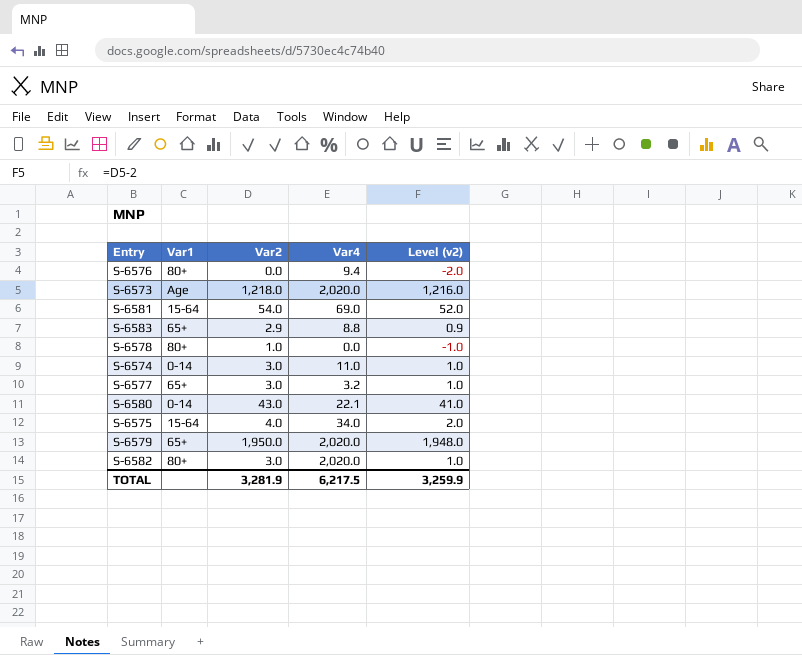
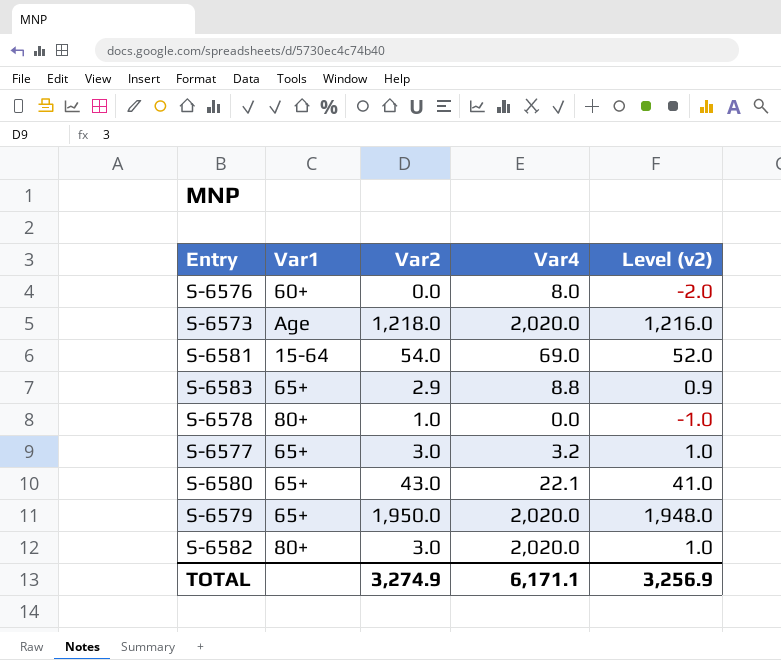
row S-6574: 0-14 | 3.0 | 11.0 | 1.0 -> none
row S-6575: 15-64 | 4.0 | 34.0 | 2.0 -> none
S-6576 | Var1: 80+ -> 60+
S-6576 | Var4: 9.4 -> 8.0
S-6580 | Var1: 0-14 -> 65+
TOTAL | Var2: 3,281.9 -> 3,274.9
TOTAL | Var4: 6,217.5 -> 6,171.1
TOTAL | Level (v2): 3,259.9 -> 3,256.9

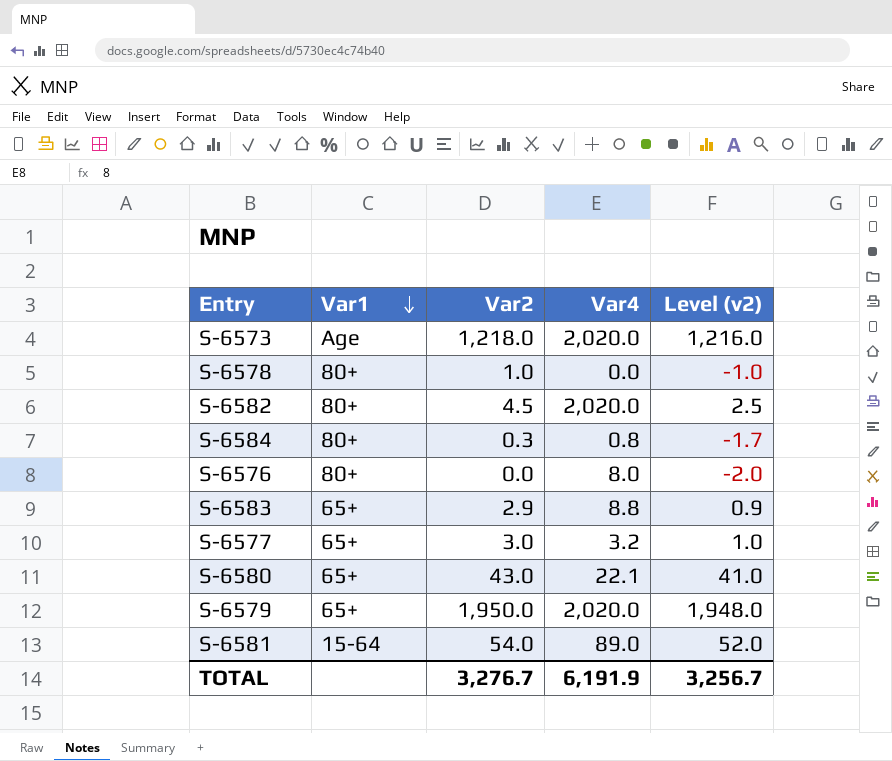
row order: none -> Var1 descending
S-6582 | Var2: 3.0 -> 4.5
S-6582 | Level (v2): 1.0 -> 2.5
row S-6584: none -> 80+ | 0.3 | 0.8 | -1.7
S-6576 | Var1: 60+ -> 80+
S-6581 | Var4: 69.0 -> 89.0
TOTAL | Var2: 3,274.9 -> 3,276.7
TOTAL | Var4: 6,171.1 -> 6,191.9
TOTAL | Level (v2): 3,256.9 -> 3,256.7

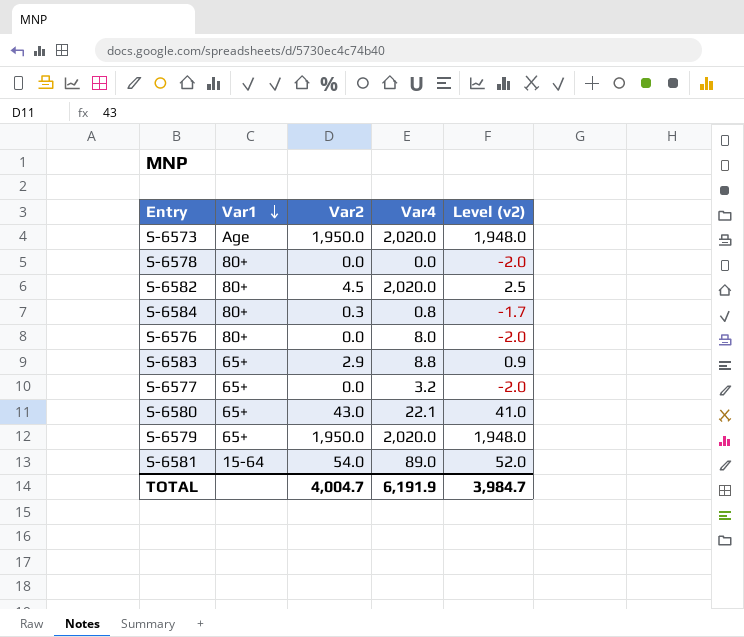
S-6573 | Var2: 1,218.0 -> 1,950.0
S-6573 | Level (v2): 1,216.0 -> 1,948.0
S-6578 | Var2: 1.0 -> 0.0
S-6578 | Level (v2): -1.0 -> -2.0
S-6577 | Var2: 3.0 -> 0.0
S-6577 | Level (v2): 1.0 -> -2.0
TOTAL | Var2: 3,276.7 -> 4,004.7
TOTAL | Level (v2): 3,256.7 -> 3,984.7

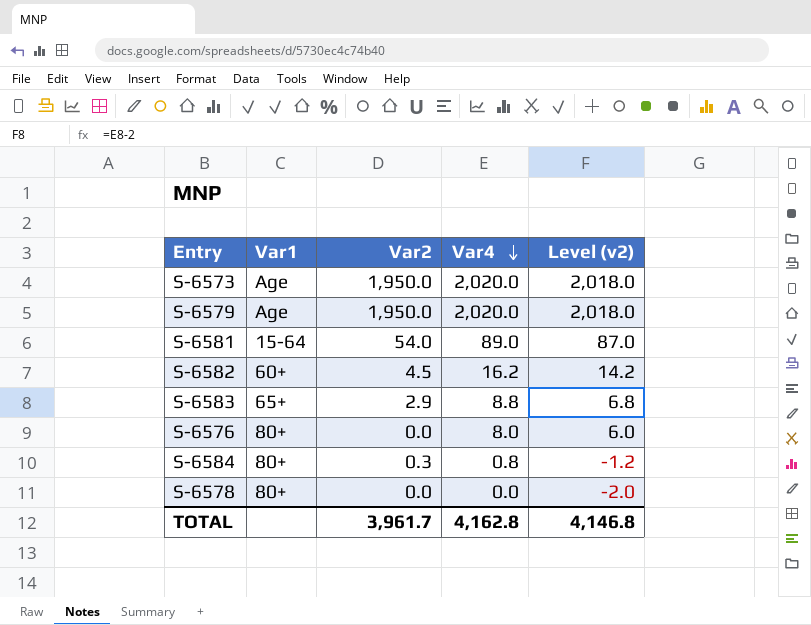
row order: Var1 descending -> Var4 descending
column Level (v2) | formula: [Var2] - 2 -> [Var4] - 2
row S-6577: 65+ | 0.0 | 3.2 | -2.0 -> none
row S-6580: 65+ | 43.0 | 22.1 | 41.0 -> none
S-6579 | Var1: 65+ -> Age
S-6582 | Var1: 80+ -> 60+
S-6582 | Var4: 2,020.0 -> 16.2
TOTAL | Var2: 4,004.7 -> 3,961.7
TOTAL | Var4: 6,191.9 -> 4,162.8
TOTAL | Level (v2): 3,984.7 -> 4,146.8

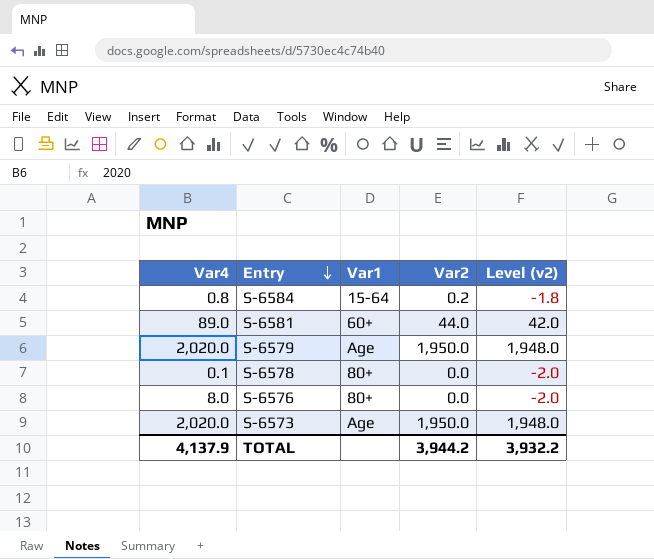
row order: Var4 descending -> Entry descending
column Var4 | position: 4 -> 1
column Level (v2) | formula: [Var4] - 2 -> [Var2] - 2
row S-6582: 60+ | 4.5 | 16.2 | 14.2 -> none
row S-6583: 65+ | 2.9 | 8.8 | 6.8 -> none
S-6584 | Var1: 80+ -> 15-64
S-6584 | Var2: 0.3 -> 0.2
S-6581 | Var1: 15-64 -> 60+
S-6581 | Var2: 54.0 -> 44.0
S-6578 | Var4: 0.0 -> 0.1
TOTAL | Var4: 4,162.8 -> 4,137.9
TOTAL | Var2: 3,961.7 -> 3,944.2
TOTAL | Level (v2): 4,146.8 -> 3,932.2

